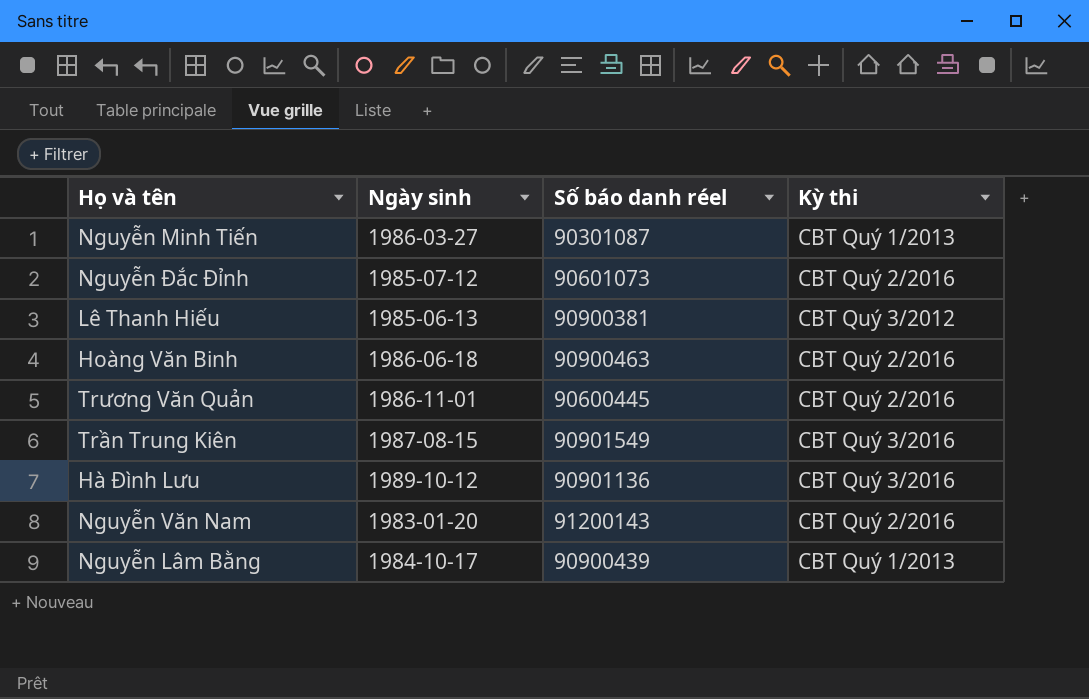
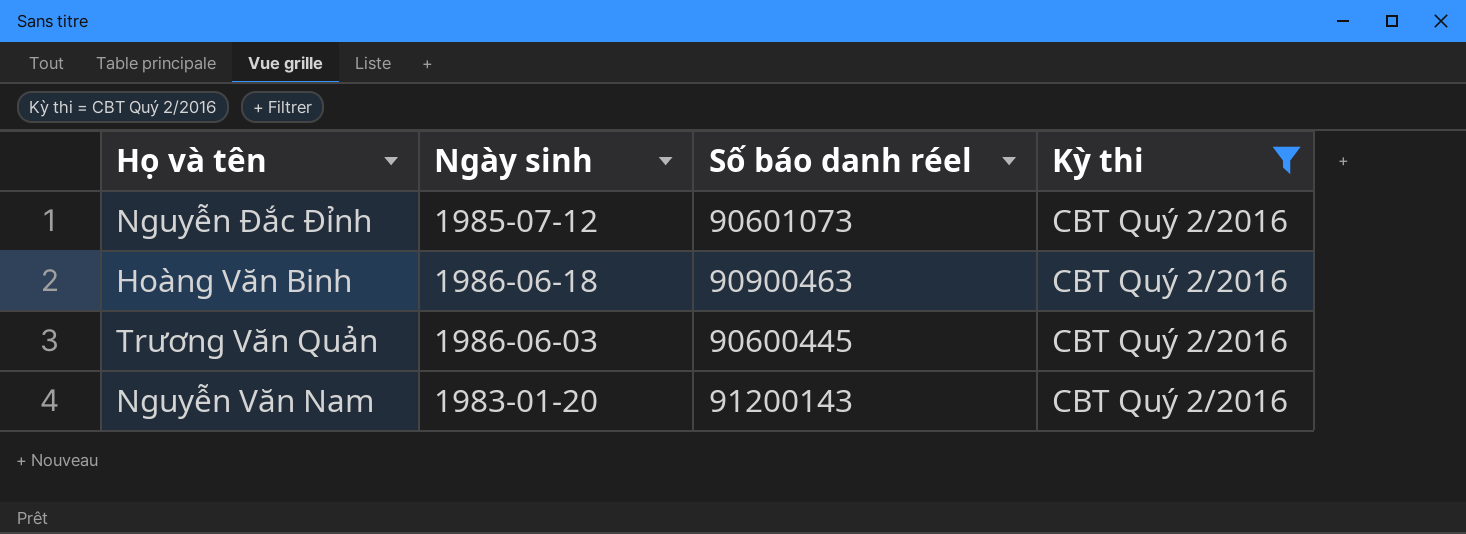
filter: none -> Kỳ thi = CBT Quý 2/2016
Trương Văn Quản | Ngày sinh: 1986-11-01 -> 1986-06-03

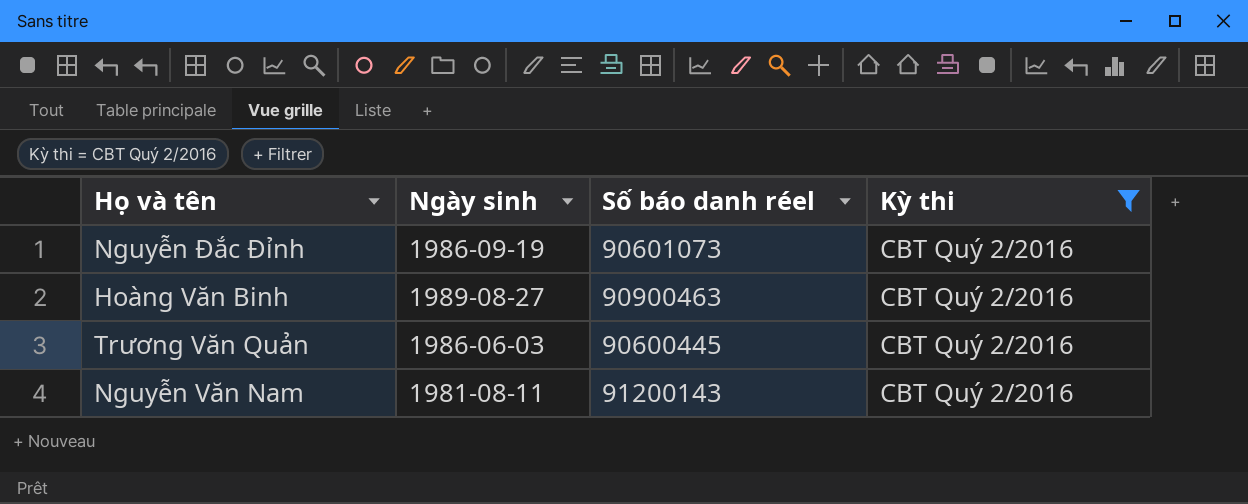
Nguyễn Đắc Đỉnh | Ngày sinh: 1985-07-12 -> 1986-09-19
Hoàng Văn Binh | Ngày sinh: 1986-06-18 -> 1989-08-27
Nguyễn Văn Nam | Ngày sinh: 1983-01-20 -> 1981-08-11

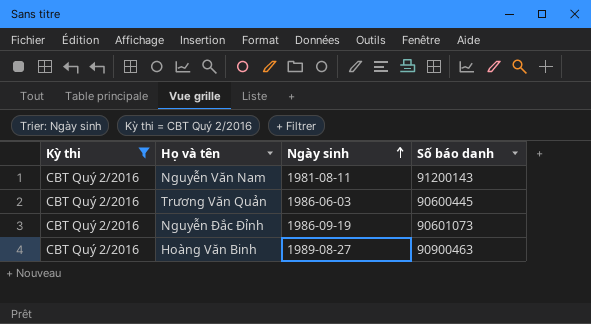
row order: none -> Ngày sinh ascending
column Kỳ thi | position: 4 -> 1
column name: Số báo danh réel -> Số báo danh

